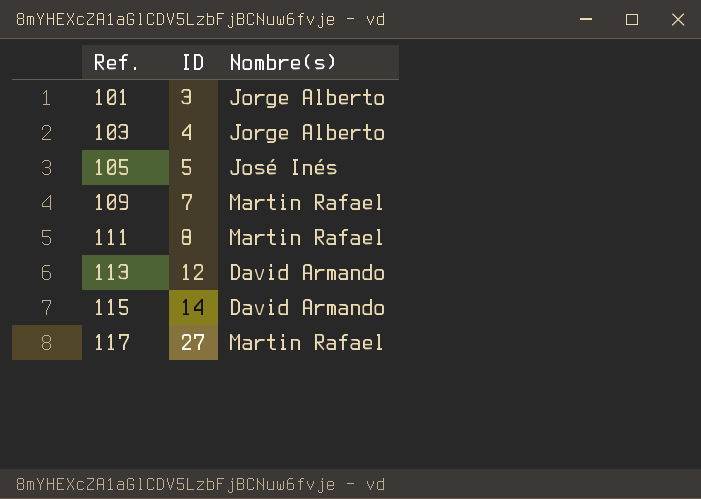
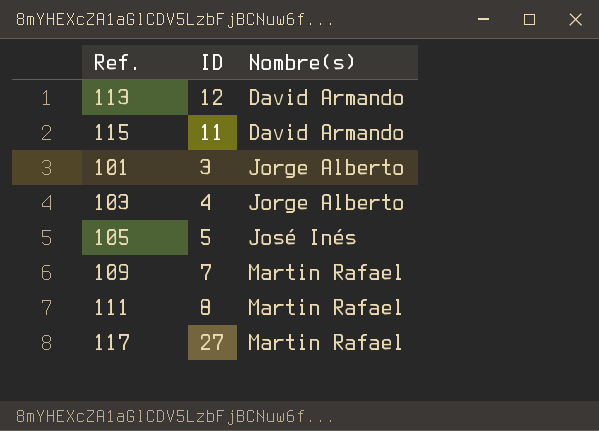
row order: Ref. ascending -> Nombre(s) ascending
115 | ID: 14 -> 11

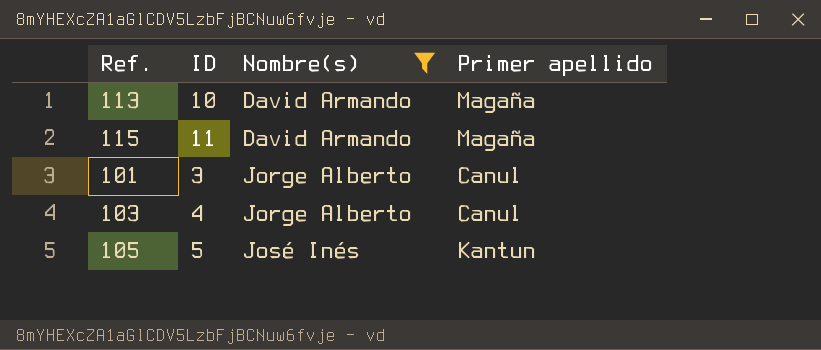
filter: none -> Nombre(s) != Martin Rafael
column Primer apellido | position: none -> 4
113 | ID: 12 -> 10

